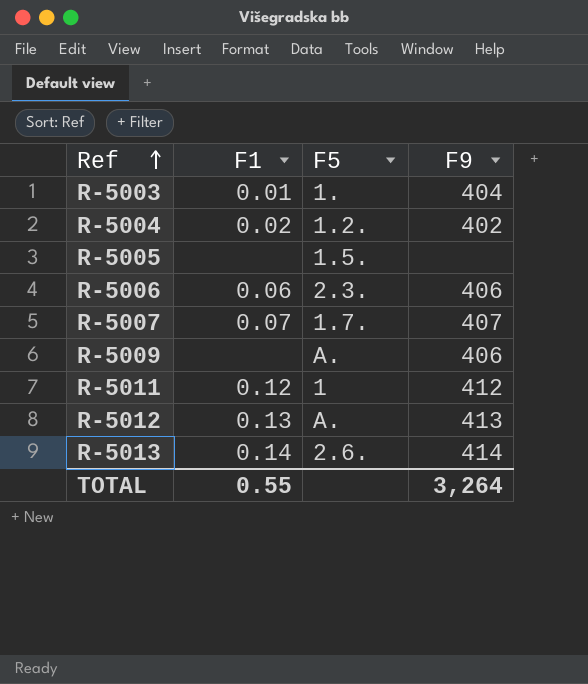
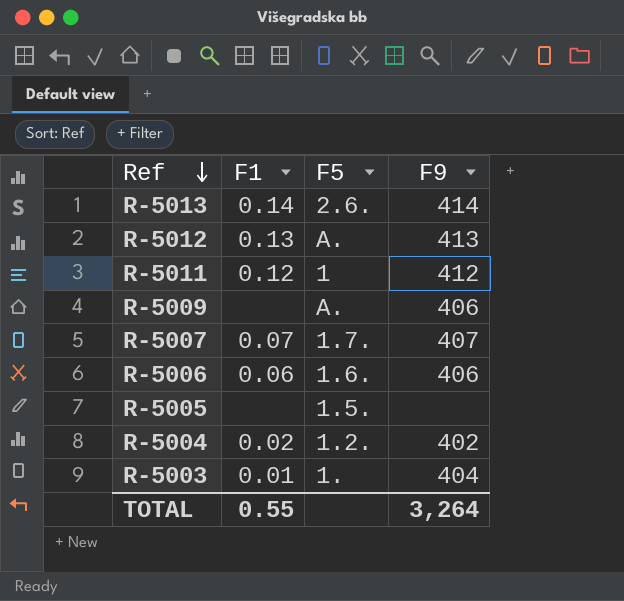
row order: Ref ascending -> Ref descending
R-5006 | F5: 2.3. -> 1.6.

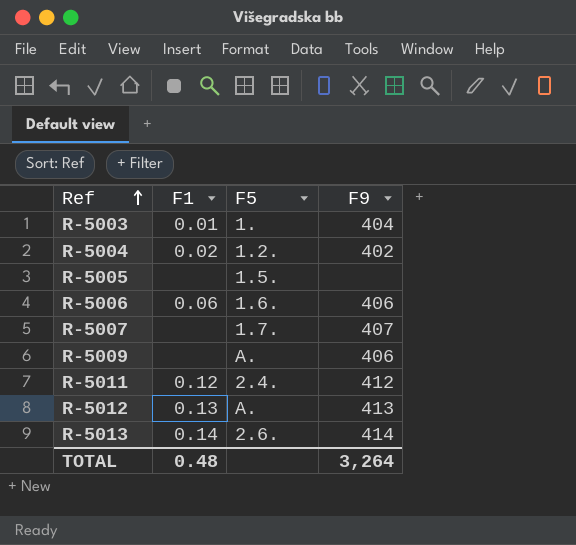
row order: Ref descending -> Ref ascending
R-5007 | F1: 0.07 -> none
R-5011 | F5: 1 -> 2.4.
TOTAL | F1: 0.55 -> 0.48

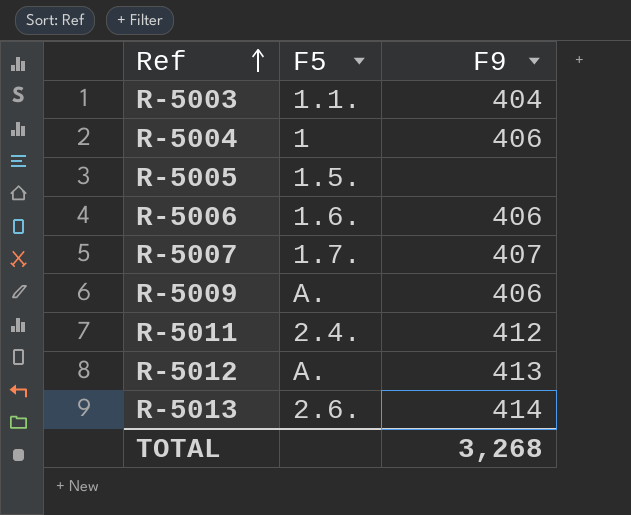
column F1 | position: 2 -> none
R-5003 | F5: 1. -> 1.1.
R-5004 | F5: 1.2. -> 1
R-5004 | F9: 402 -> 406
TOTAL | F9: 3,264 -> 3,268

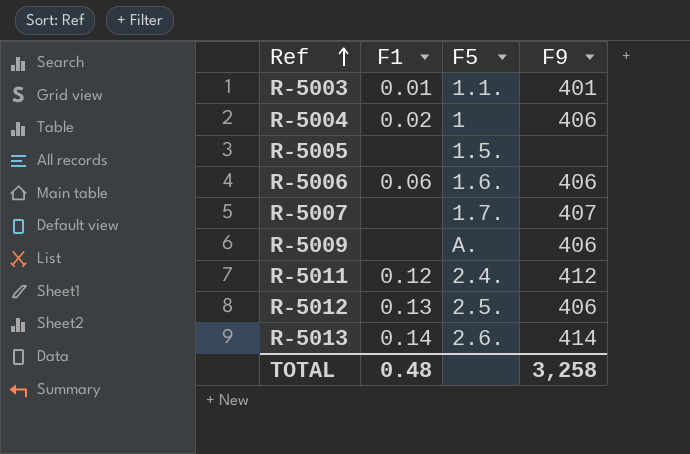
column F1 | position: none -> 2
R-5003 | F9: 404 -> 401
R-5012 | F5: A. -> 2.5.
R-5012 | F9: 413 -> 406
TOTAL | F9: 3,268 -> 3,258

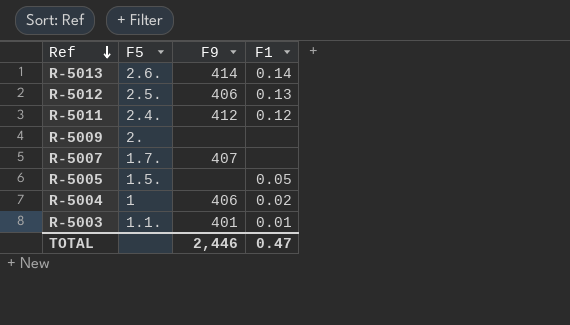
row order: Ref ascending -> Ref descending
column F1 | position: 2 -> 4
row R-5006: 0.06 | 1.6. | 406 -> none
R-5009 | F5: A. -> 2.
R-5009 | F9: 406 -> none
R-5005 | F1: none -> 0.05
TOTAL | F9: 3,258 -> 2,446
TOTAL | F1: 0.48 -> 0.47

